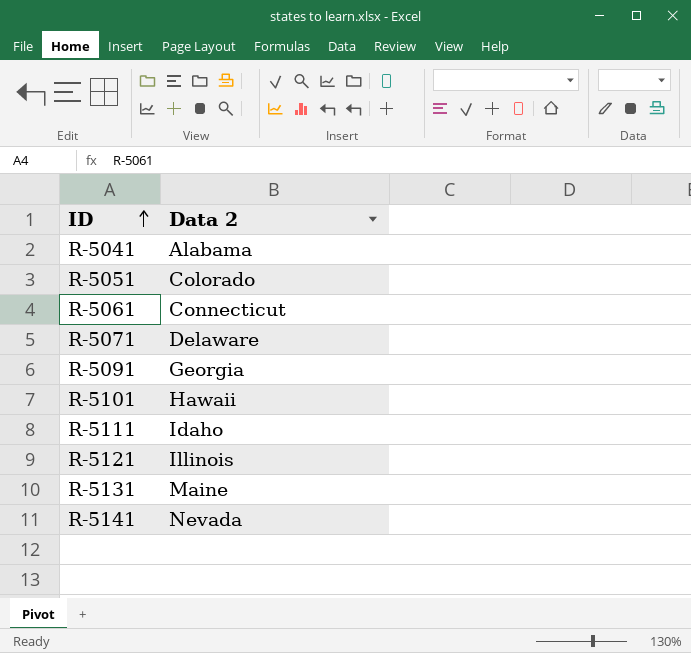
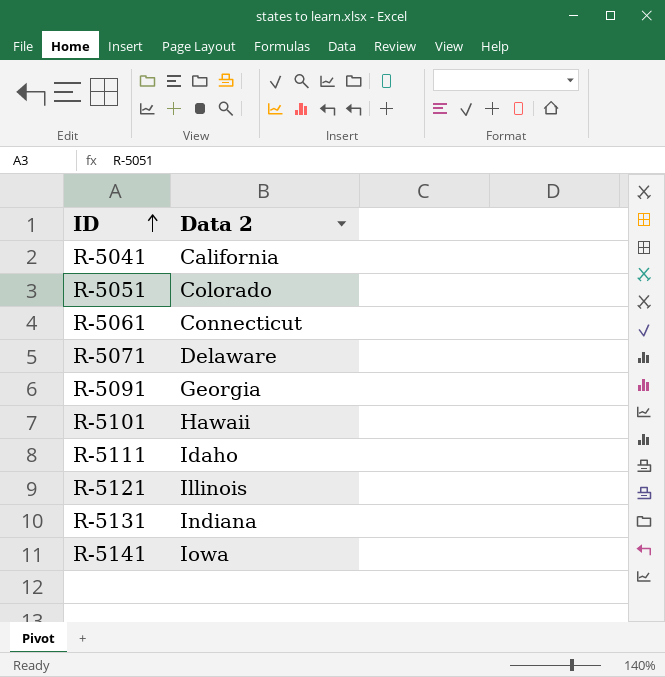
R-5041 | Data 2: Alabama -> California
R-5131 | Data 2: Maine -> Indiana
R-5141 | Data 2: Nevada -> Iowa

